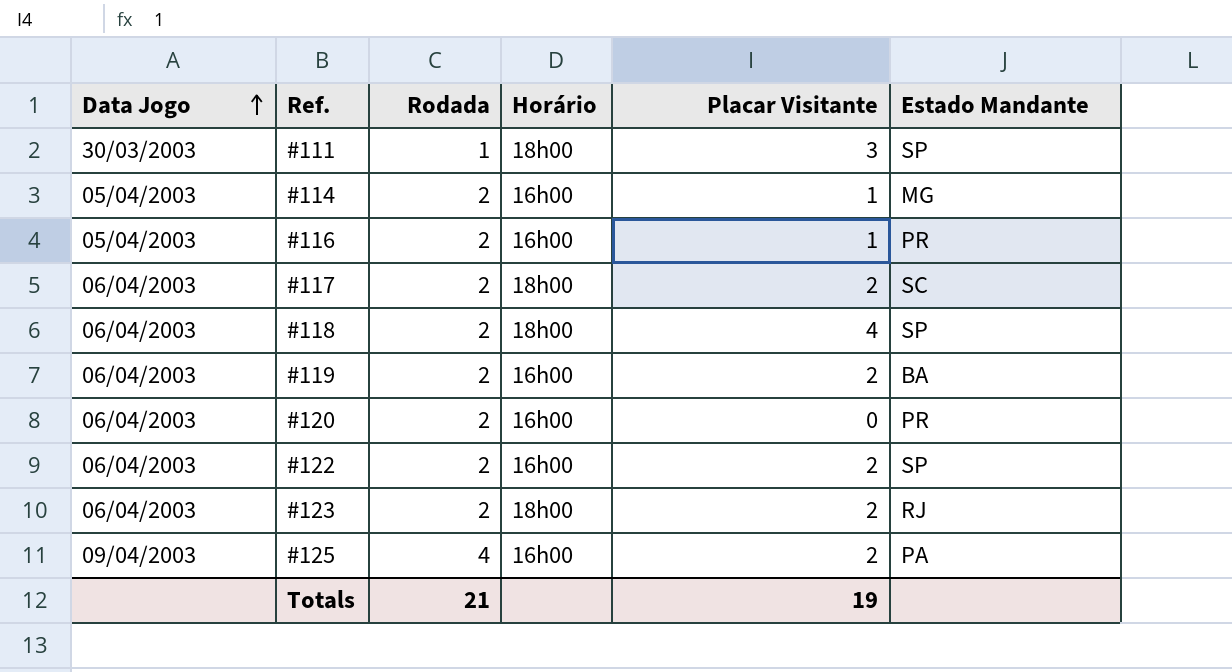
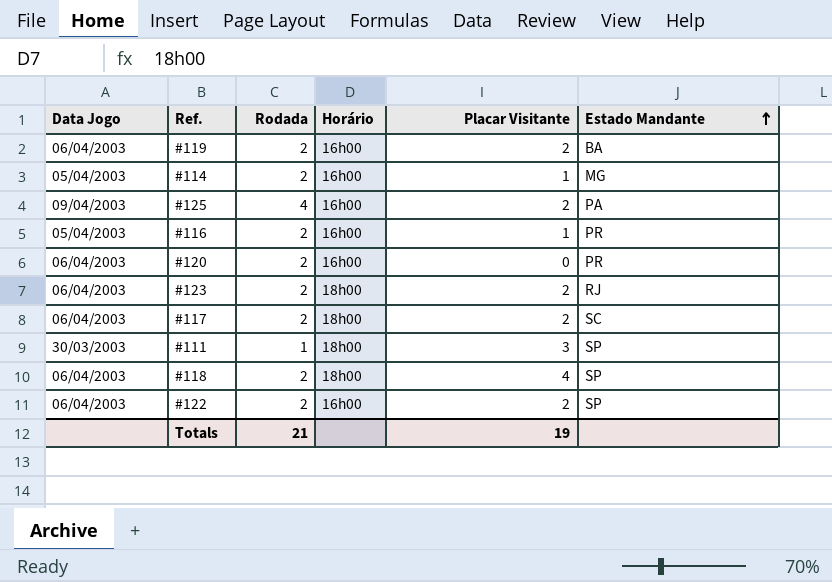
row order: Data Jogo ascending -> Estado Mandante ascending

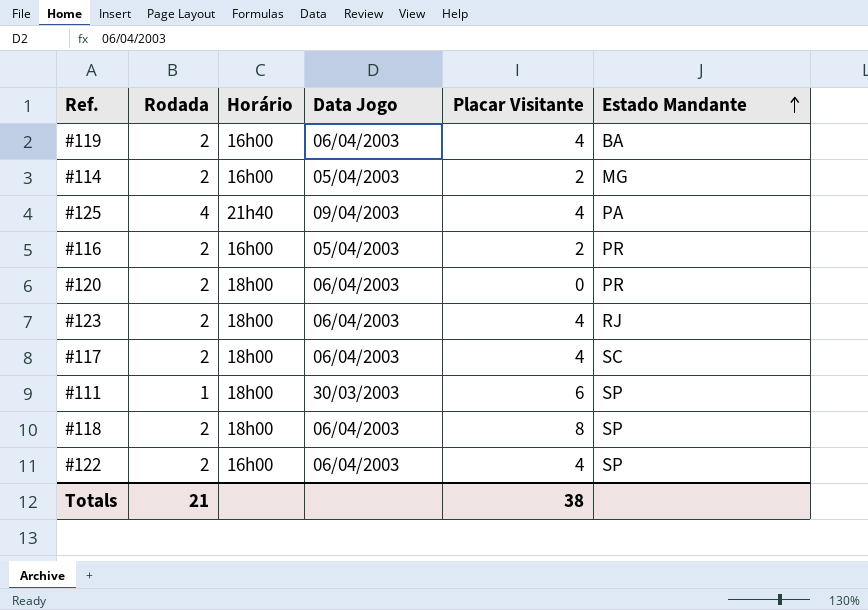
column Data Jogo | position: 1 -> 4
#119 | Placar Visitante: 2 -> 4
#114 | Placar Visitante: 1 -> 2
#125 | Horário: 16h00 -> 21h40
#125 | Placar Visitante: 2 -> 4
#116 | Placar Visitante: 1 -> 2
#120 | Horário: 16h00 -> 18h00
#123 | Placar Visitante: 2 -> 4
#117 | Placar Visitante: 2 -> 4
#111 | Placar Visitante: 3 -> 6
#118 | Placar Visitante: 4 -> 8
#122 | Placar Visitante: 2 -> 4
Totals | Placar Visitante: 19 -> 38

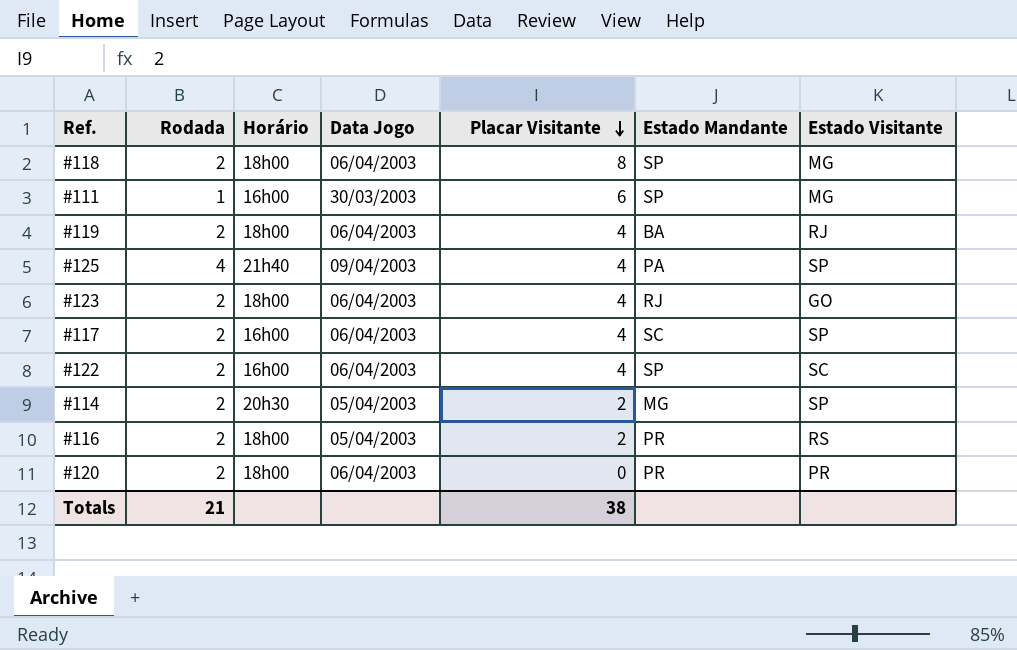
row order: Estado Mandante ascending -> Placar Visitante descending
column Estado Visitante | position: none -> 7
#111 | Horário: 18h00 -> 16h00
#119 | Horário: 16h00 -> 18h00
#117 | Horário: 18h00 -> 16h00
#114 | Horário: 16h00 -> 20h30
#116 | Horário: 16h00 -> 18h00

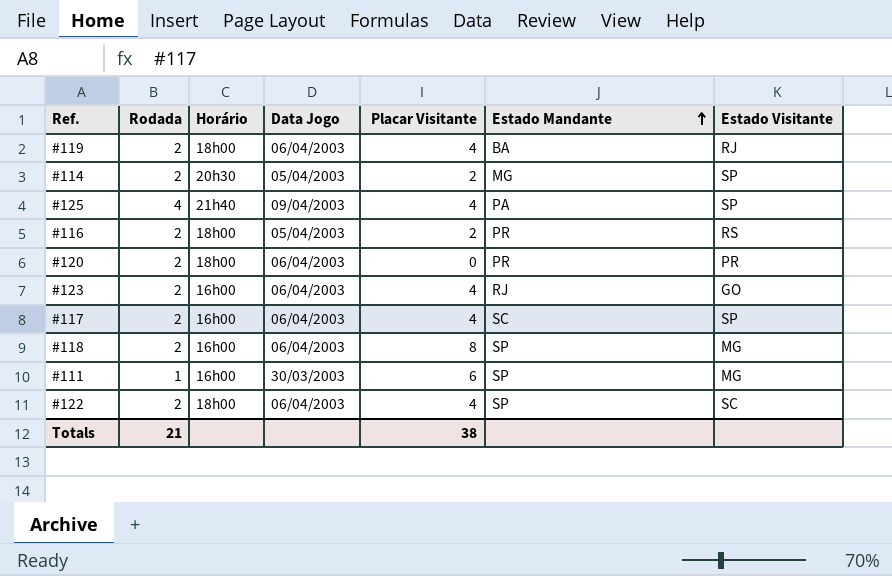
row order: Placar Visitante descending -> Estado Mandante ascending
#123 | Horário: 18h00 -> 16h00
#118 | Horário: 18h00 -> 16h00
#122 | Horário: 16h00 -> 18h00

